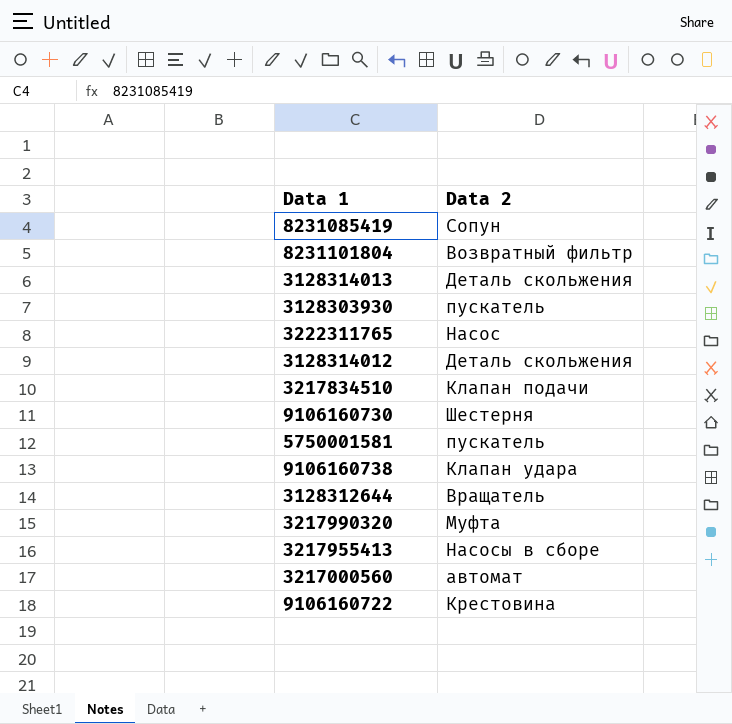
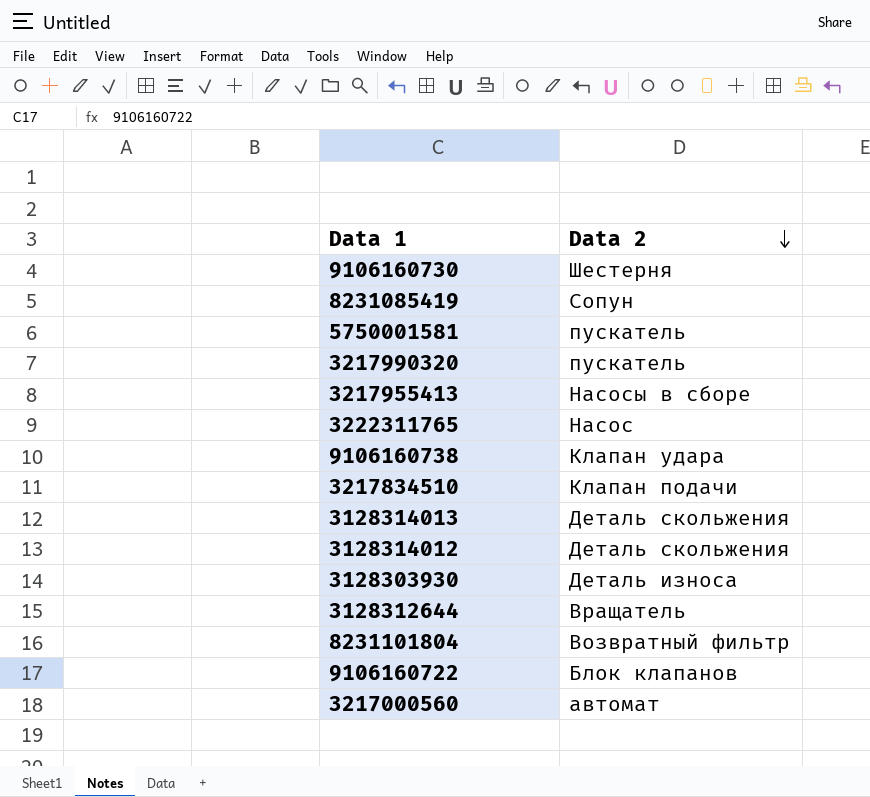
row order: none -> Data 2 descending
3217990320 | Data 2: Муфта -> пускатель
3128303930 | Data 2: пускатель -> Деталь износа
9106160722 | Data 2: Крестовина -> Блок клапанов

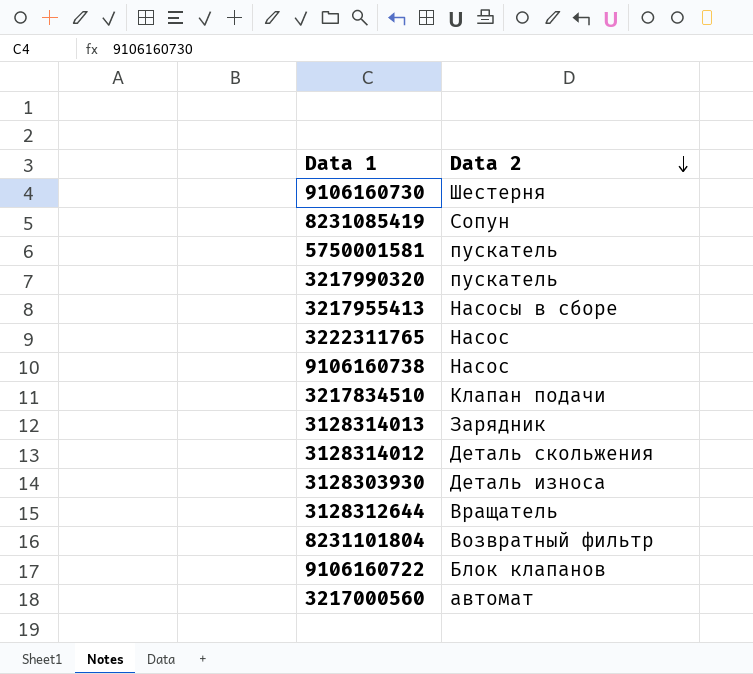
9106160738 | Data 2: Клапан удара -> Насос
3128314013 | Data 2: Деталь скольжения -> Зарядник

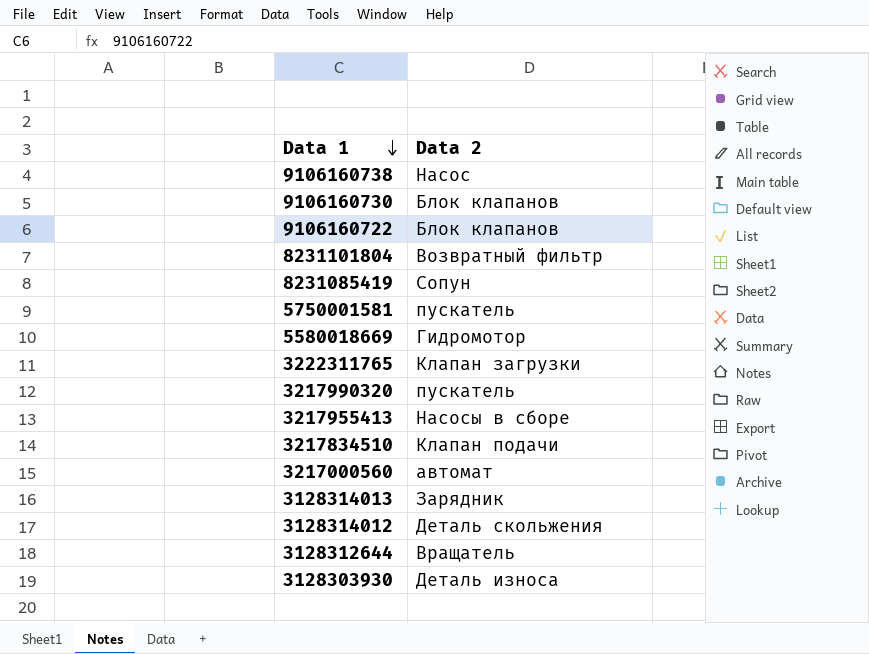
row order: Data 2 descending -> Data 1 descending
9106160730 | Data 2: Шестерня -> Блок клапанов
row 5580018669: none -> Гидромотор
3222311765 | Data 2: Насос -> Клапан загрузки

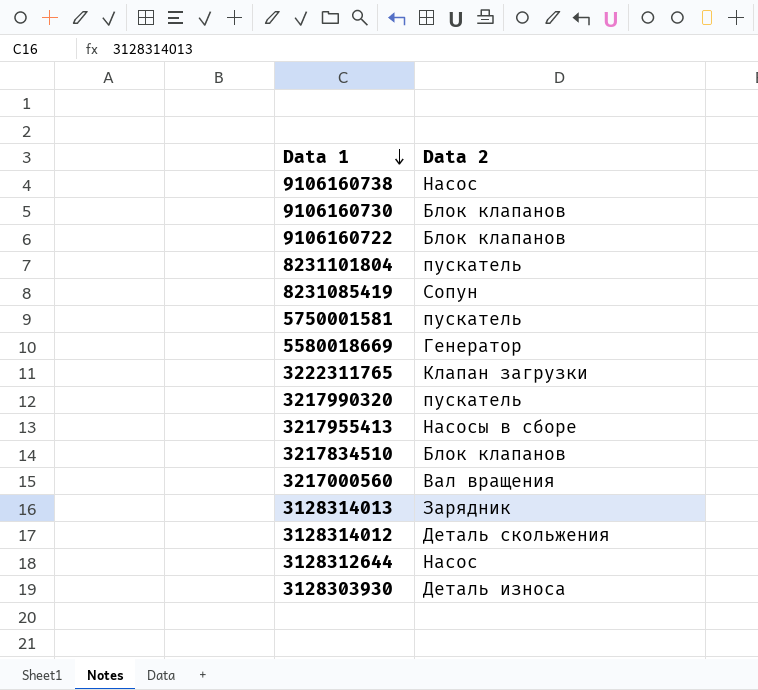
8231101804 | Data 2: Возвратный фильтр -> пускатель
5580018669 | Data 2: Гидромотор -> Генератор
3217834510 | Data 2: Клапан подачи -> Блок клапанов
3217000560 | Data 2: автомат -> Вал вращения
3128312644 | Data 2: Вращатель -> Насос

